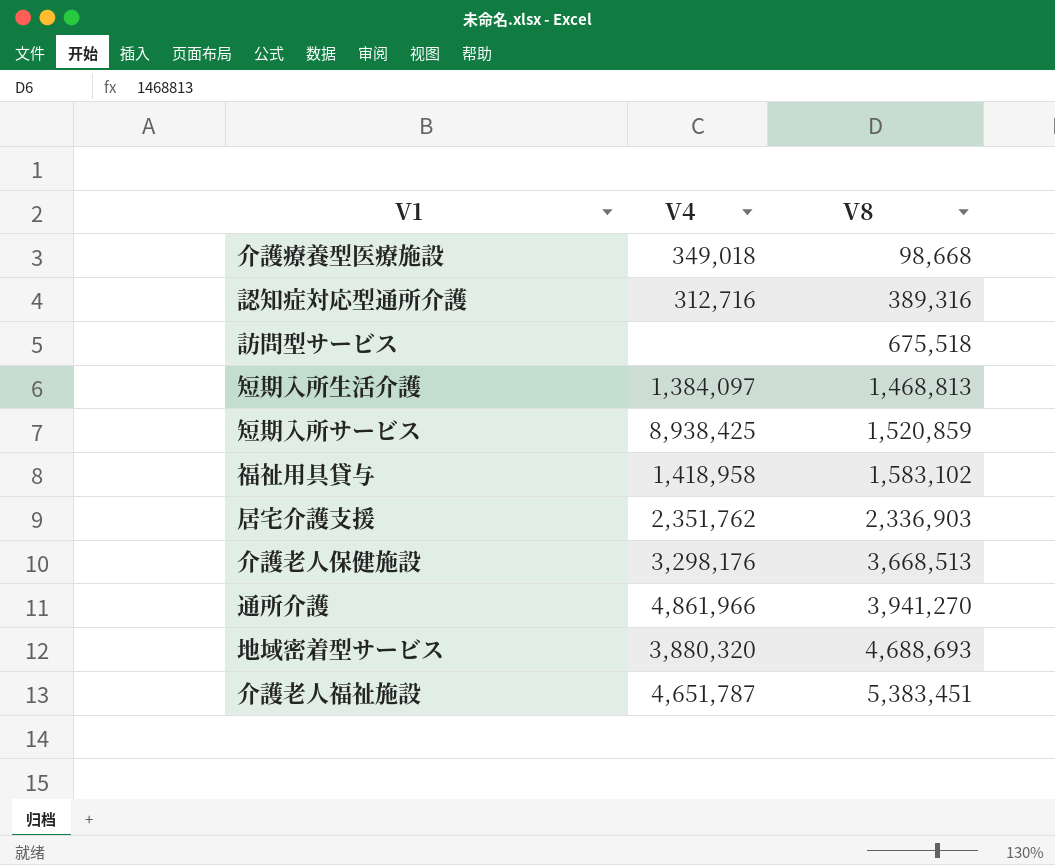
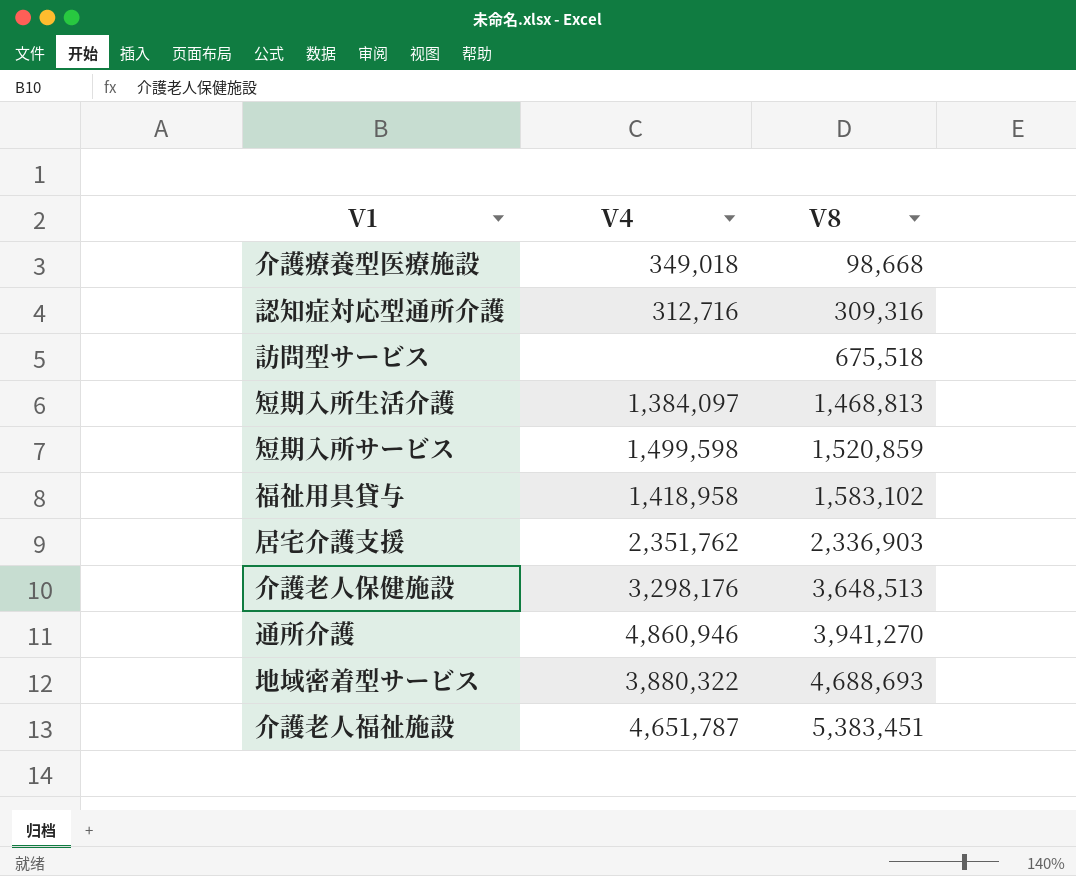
認知症対応型通所介護 | V8: 389,316 -> 309,316
短期入所サービス | V4: 8,938,425 -> 1,499,598
介護老人保健施設 | V8: 3,668,513 -> 3,648,513
通所介護 | V4: 4,861,966 -> 4,860,946
地域密着型サービス | V4: 3,880,320 -> 3,880,322

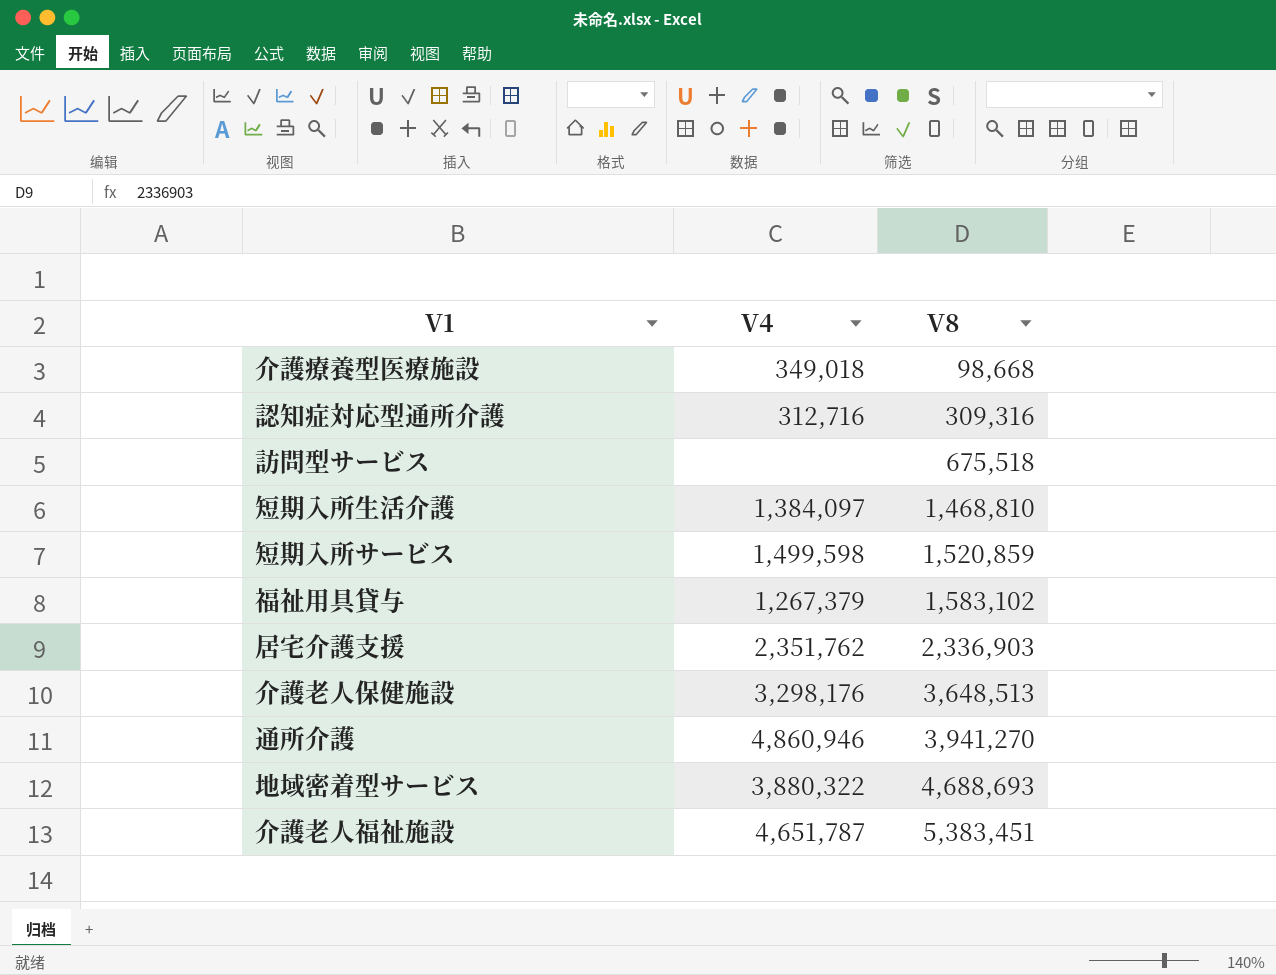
短期入所生活介護 | V8: 1,468,813 -> 1,468,810
福祉用具貸与 | V4: 1,418,958 -> 1,267,379

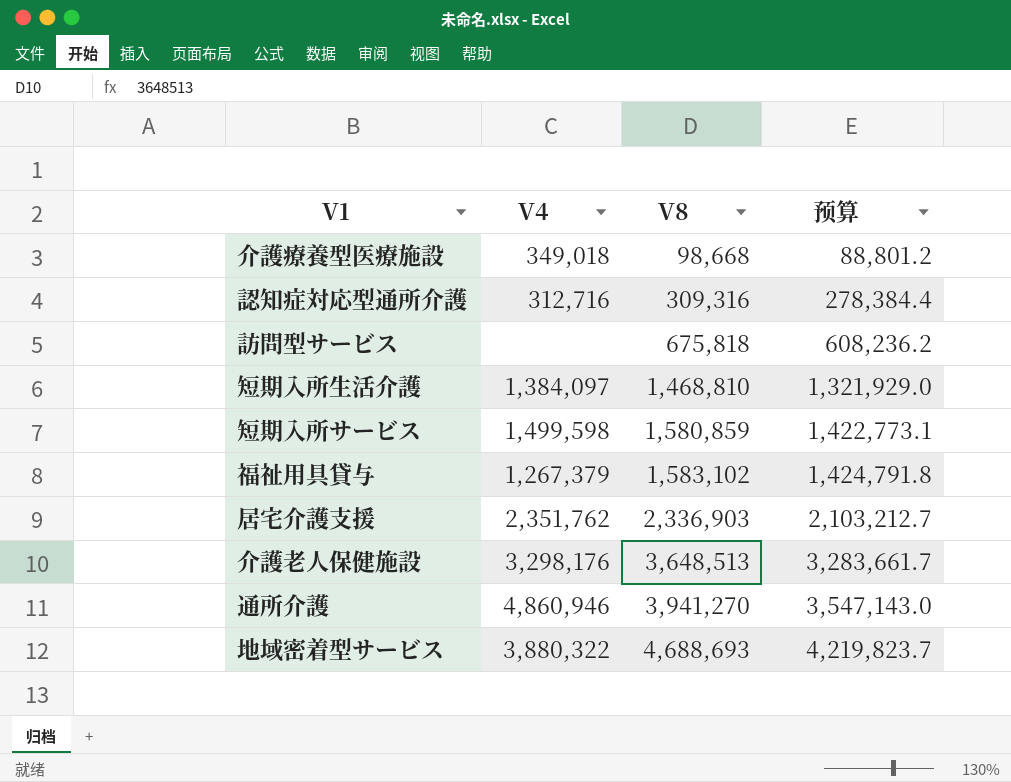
column 预算 | formula: none -> [V8] * 0.9
row 介護老人福祉施設: 4,651,787 | 5,383,451 -> none
訪問型サービス | V8: 675,518 -> 675,818
短期入所サービス | V8: 1,520,859 -> 1,580,859

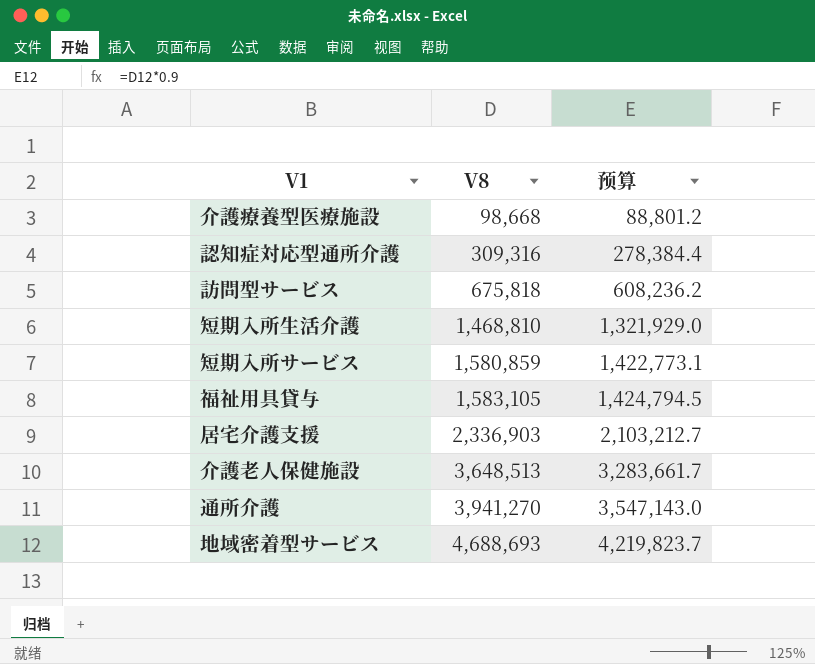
column V4 | position: 2 -> none
福祉用具貸与 | V8: 1,583,102 -> 1,583,105
福祉用具貸与 | 预算: 1,424,791.8 -> 1,424,794.5

